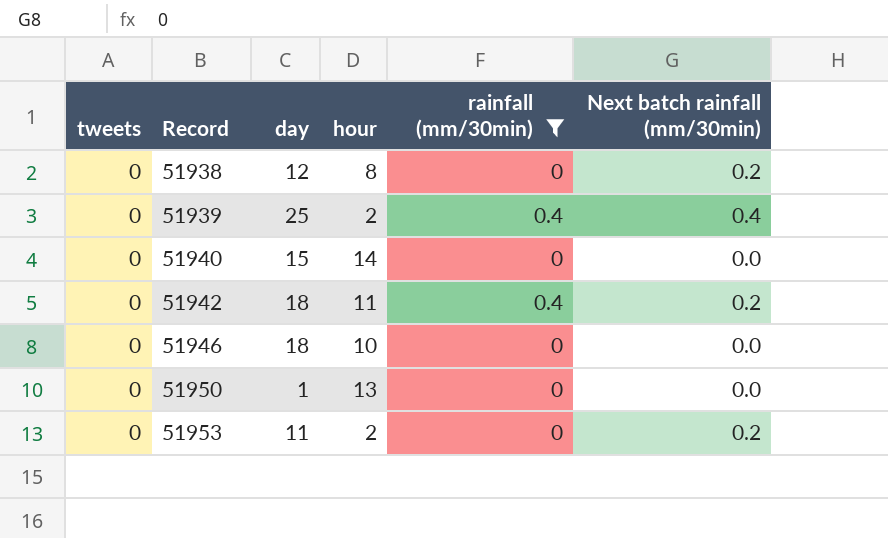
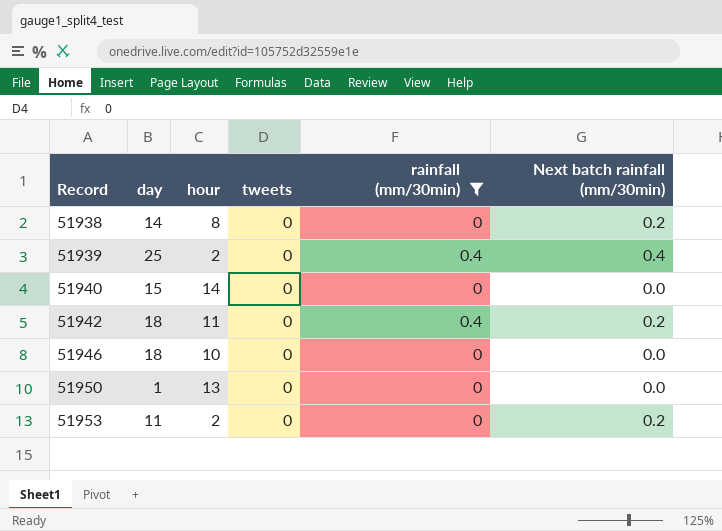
column tweets | position: 1 -> 4
51938 | day: 12 -> 14

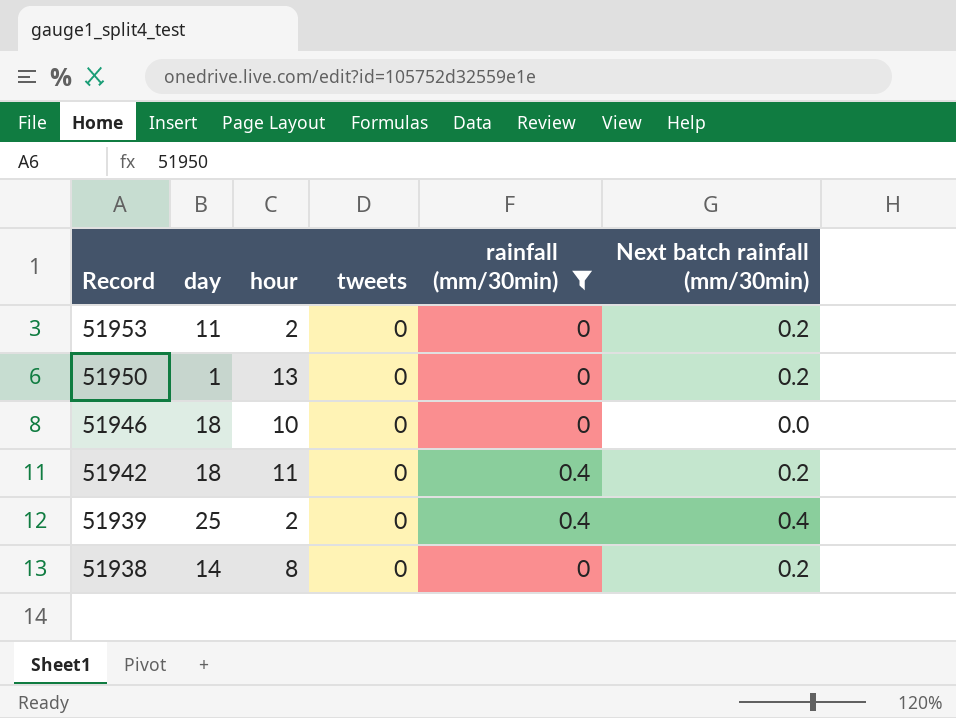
row order: Record ascending -> Record descending
row 51940: 15 | 14 | 0 | 0 | 0.0 -> none
51950 | Next batch rainfall (mm/30min): 0.0 -> 0.2

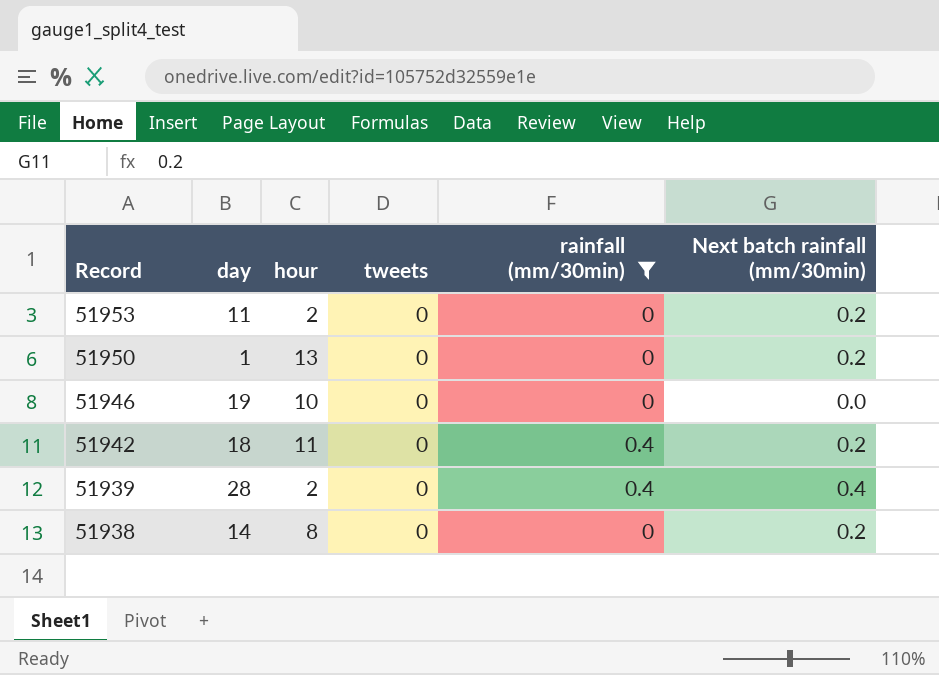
51946 | day: 18 -> 19
51939 | day: 25 -> 28

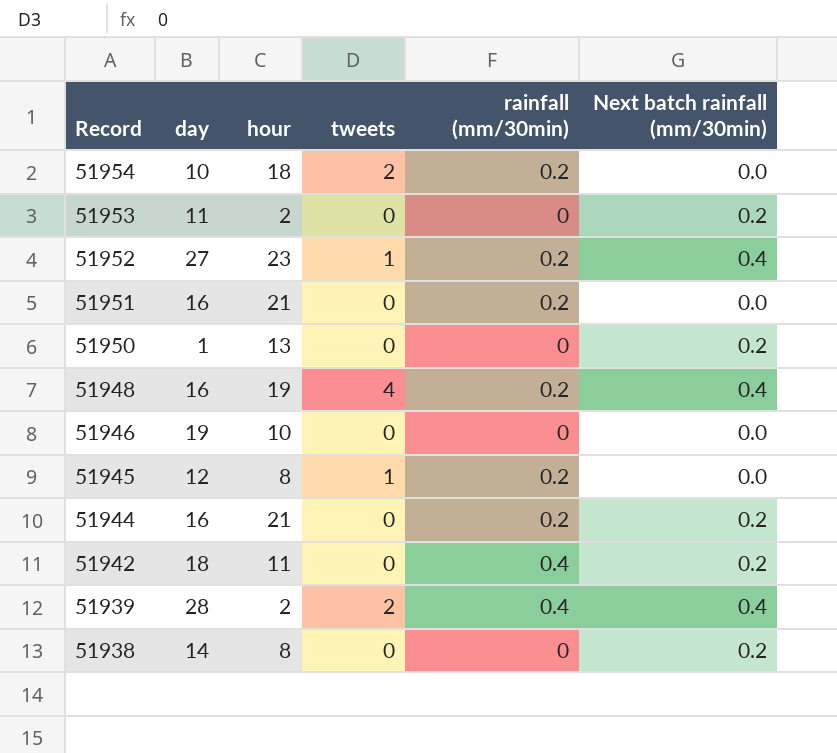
filter: rainfall (mm/30min) != 0.2 -> none
51939 | tweets: 0 -> 2

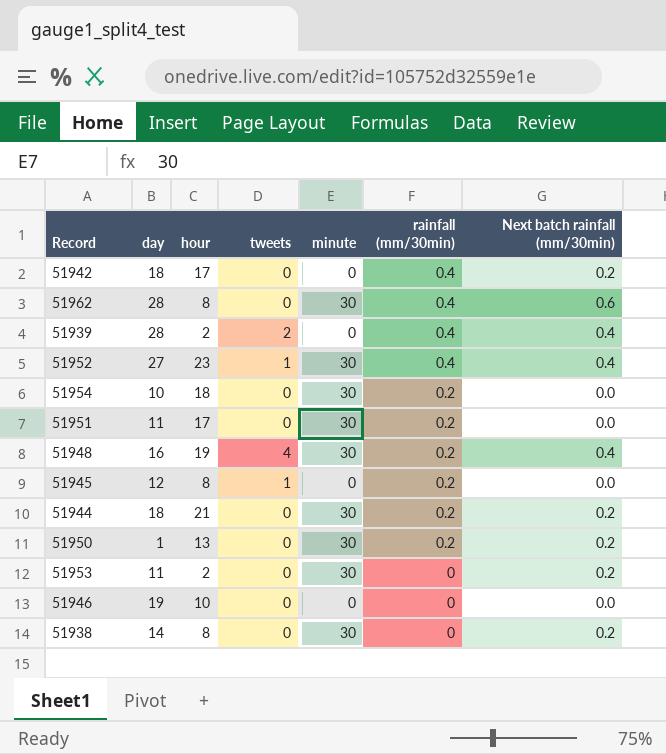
row order: Record descending -> rainfall (mm/30min) descending
column minute | position: none -> 5
51942 | hour: 11 -> 17
row 51962: none -> 28 | 8 | 0 | 30 | 0.4 | 0.6
51952 | rainfall (mm/30min): 0.2 -> 0.4
51954 | tweets: 2 -> 0
51951 | day: 16 -> 11
51951 | hour: 21 -> 17
51944 | day: 16 -> 18
51950 | rainfall (mm/30min): 0 -> 0.2

